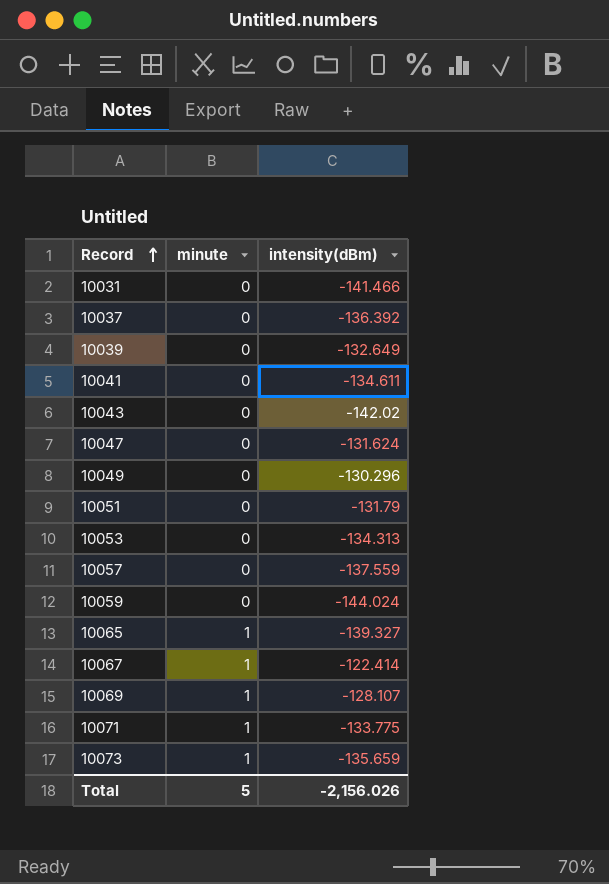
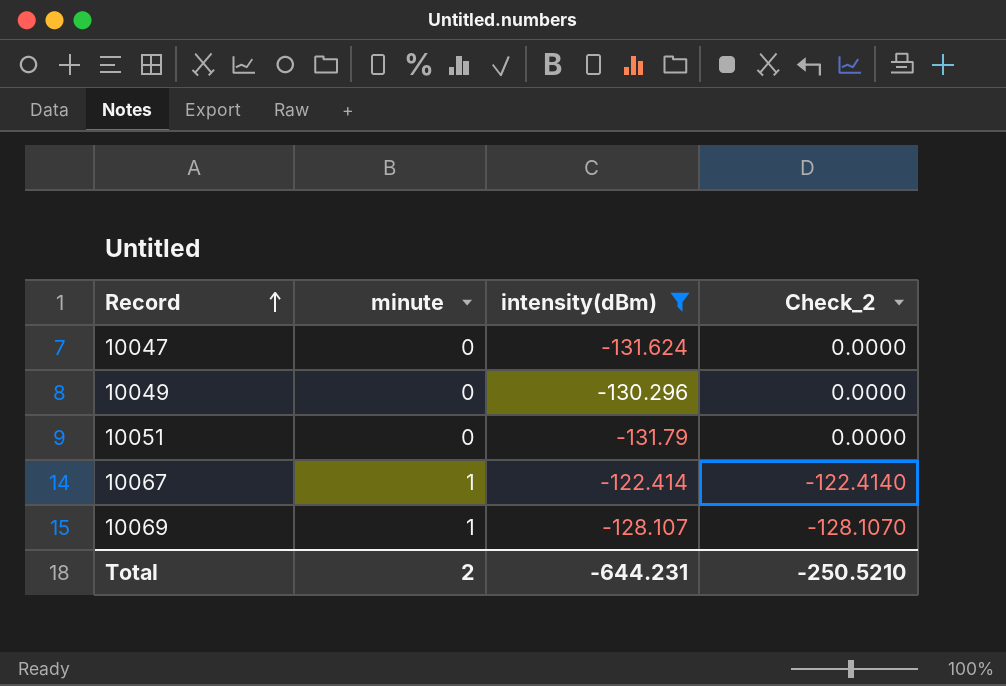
filter: none -> intensity(dBm) >= -131.79
column Check_2 | formula: none -> [minute] * [intensity(dBm)]
Total | minute: 5 -> 2
Total | intensity(dBm): -2,156.026 -> -644.231

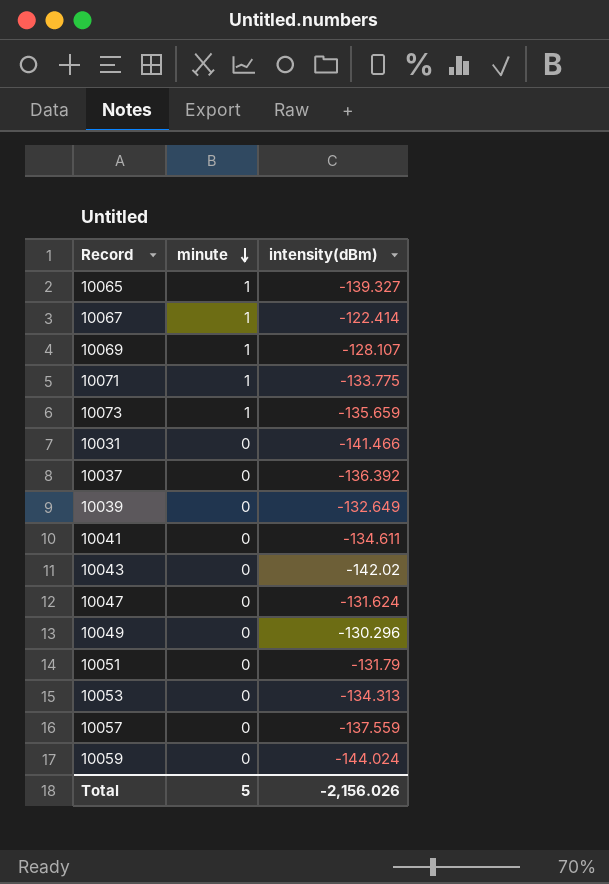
filter: intensity(dBm) >= -131.79 -> none
row order: Record ascending -> minute descending
column Check_2 | formula: [minute] * [intensity(dBm)] -> none
Total | minute: 2 -> 5
Total | intensity(dBm): -644.231 -> -2,156.026

